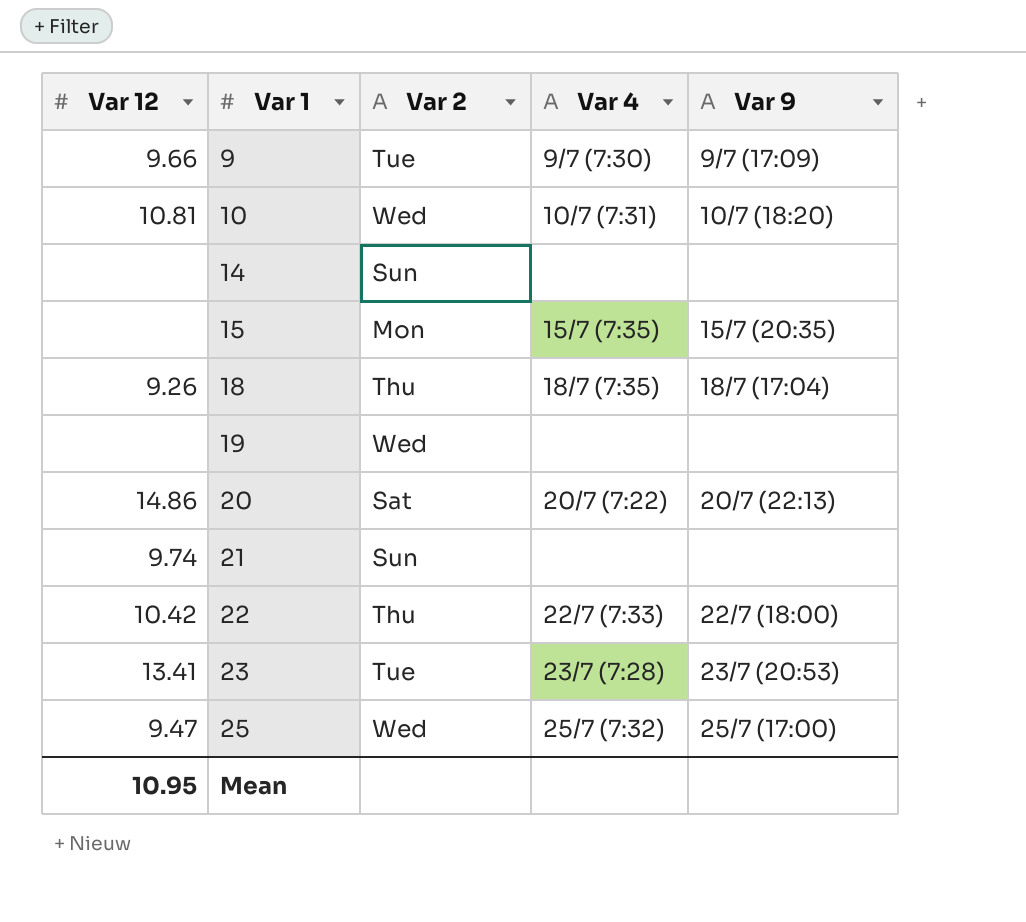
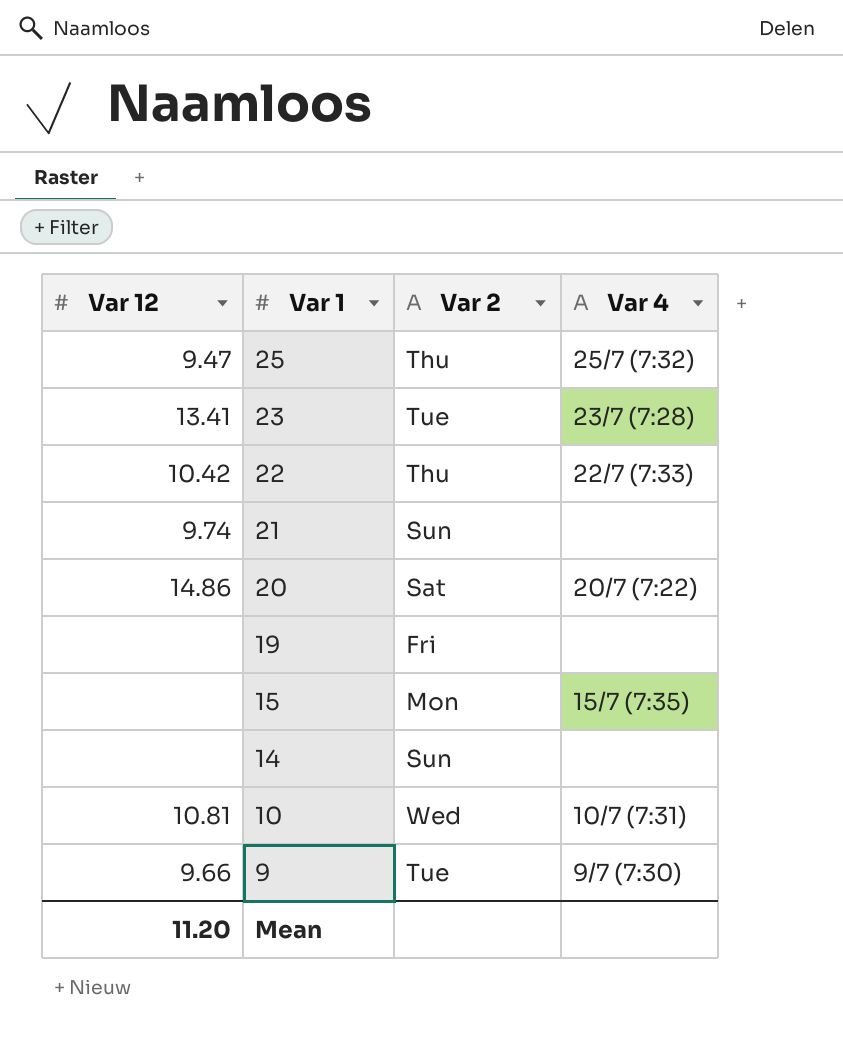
row order: Var 1 ascending -> Var 1 descending
column Var 9 | position: 5 -> none
row 18: 9.26 | Thu | 18/7 (7:35) | 18/7 (17:04) -> none
25 | Var 2: Wed -> Thu
19 | Var 2: Wed -> Fri
Mean | Var 12: 10.95 -> 11.20

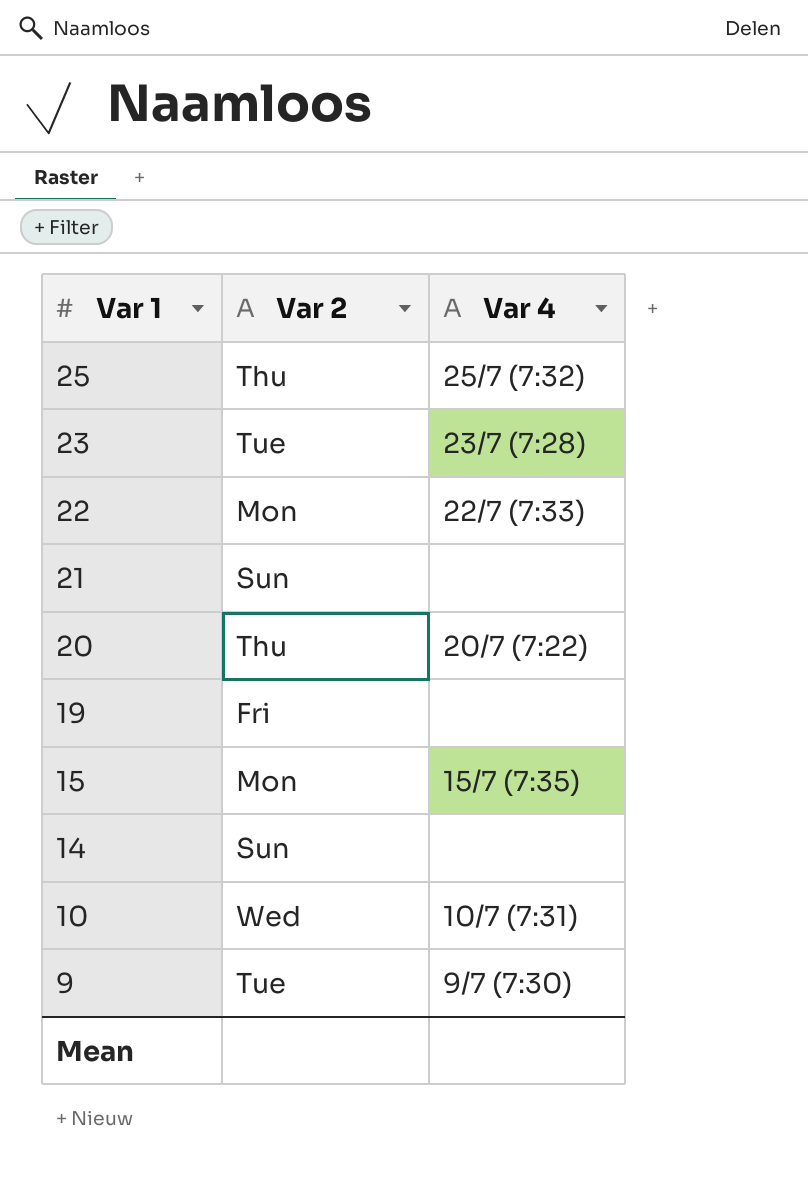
column Var 12 | position: 1 -> none
22 | Var 2: Thu -> Mon
20 | Var 2: Sat -> Thu

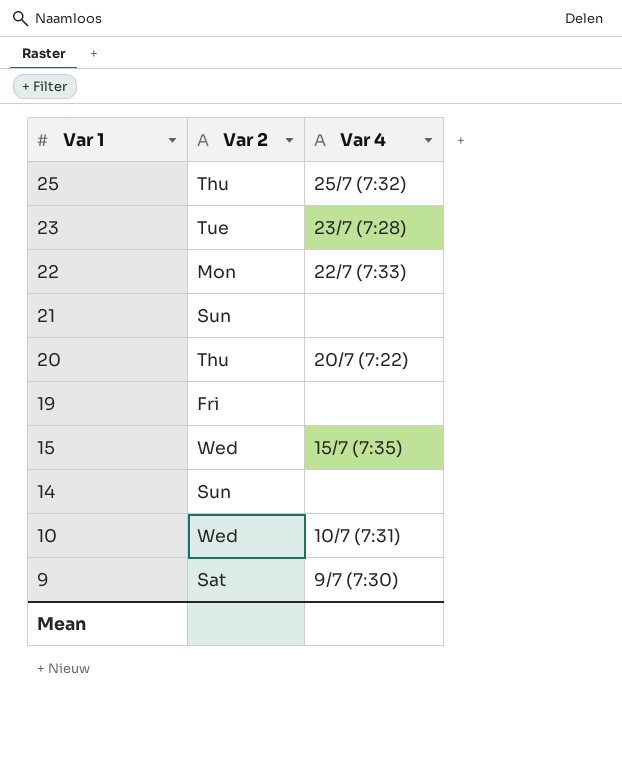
15 | Var 2: Mon -> Wed
9 | Var 2: Tue -> Sat

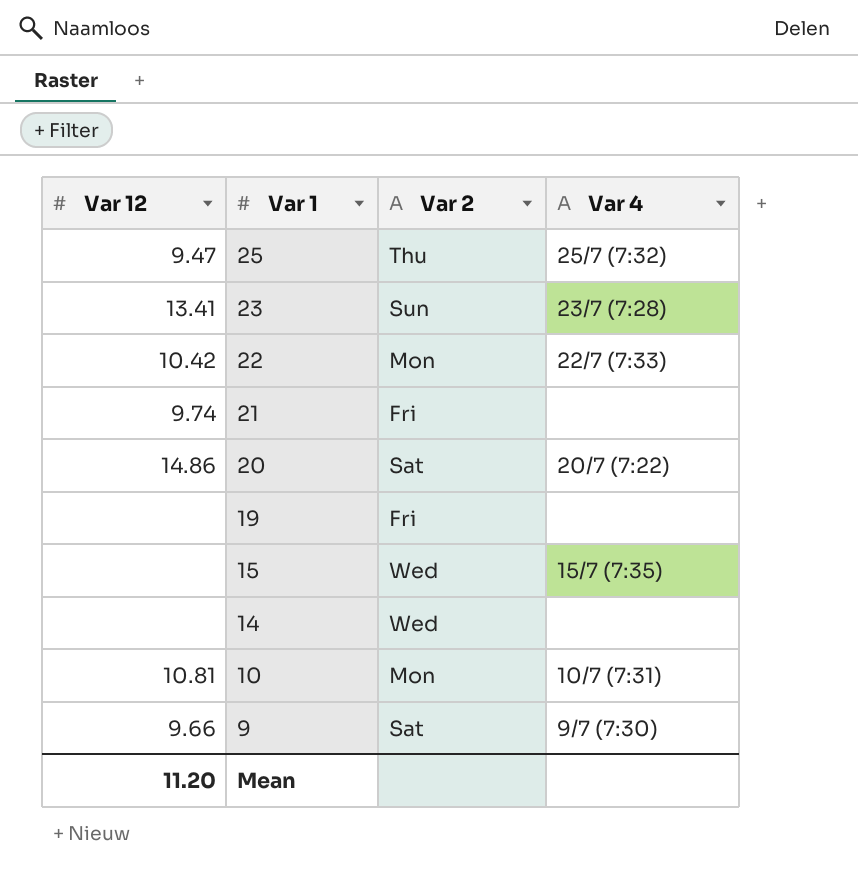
column Var 12 | position: none -> 1
23 | Var 2: Tue -> Sun
21 | Var 2: Sun -> Fri
20 | Var 2: Thu -> Sat
14 | Var 2: Sun -> Wed
10 | Var 2: Wed -> Mon

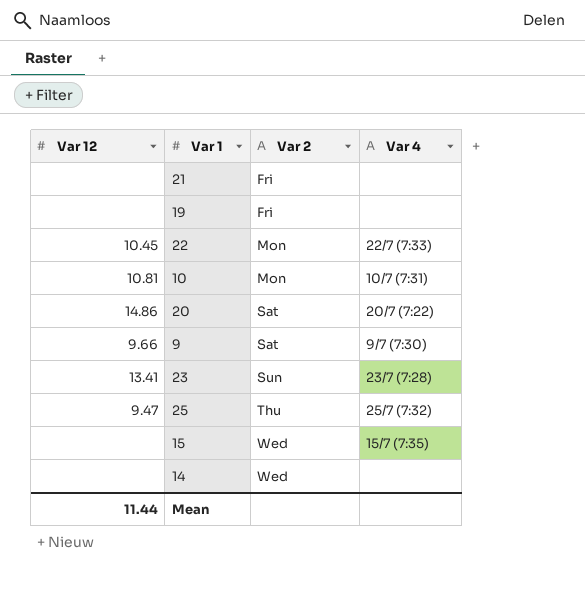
row order: Var 1 descending -> Var 2 ascending
21 | Var 12: 9.74 -> none
22 | Var 12: 10.42 -> 10.45
Mean | Var 12: 11.20 -> 11.44

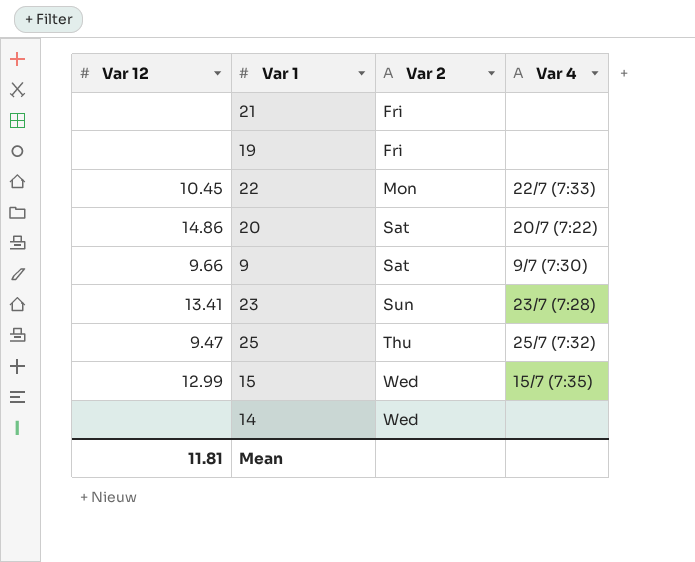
row 10: 10.81 | Mon | 10/7 (7:31) -> none
15 | Var 12: none -> 12.99
Mean | Var 12: 11.44 -> 11.81

